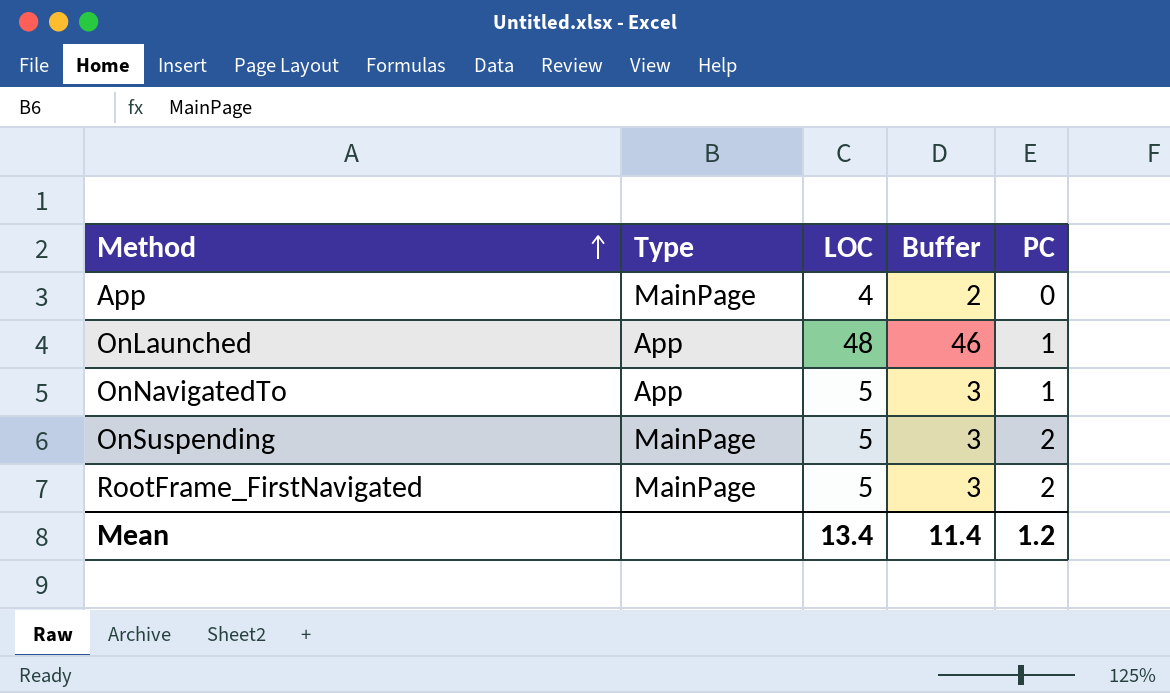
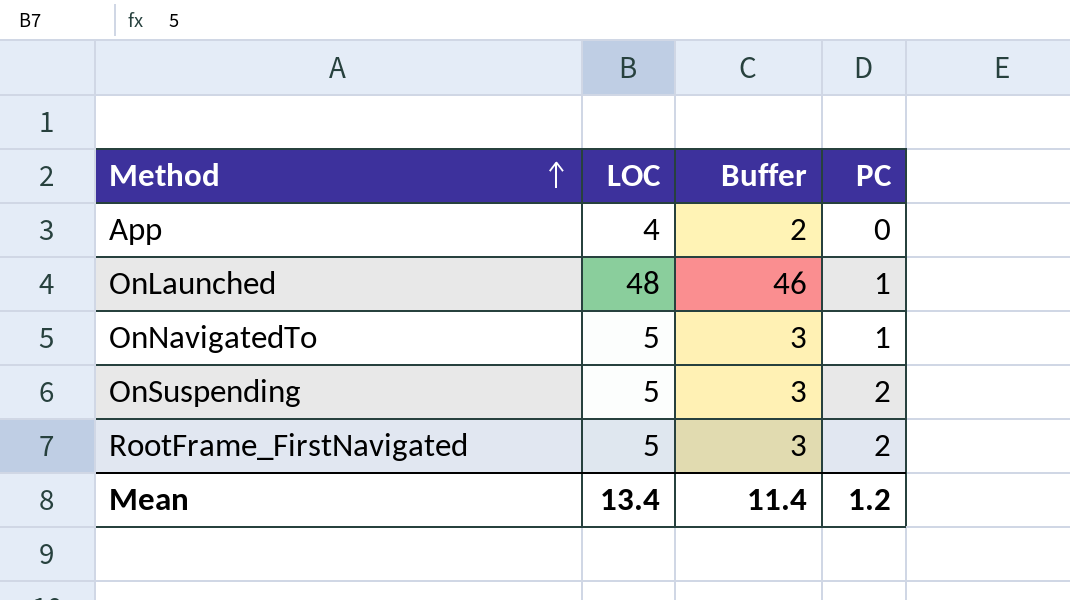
column Type | position: 2 -> none

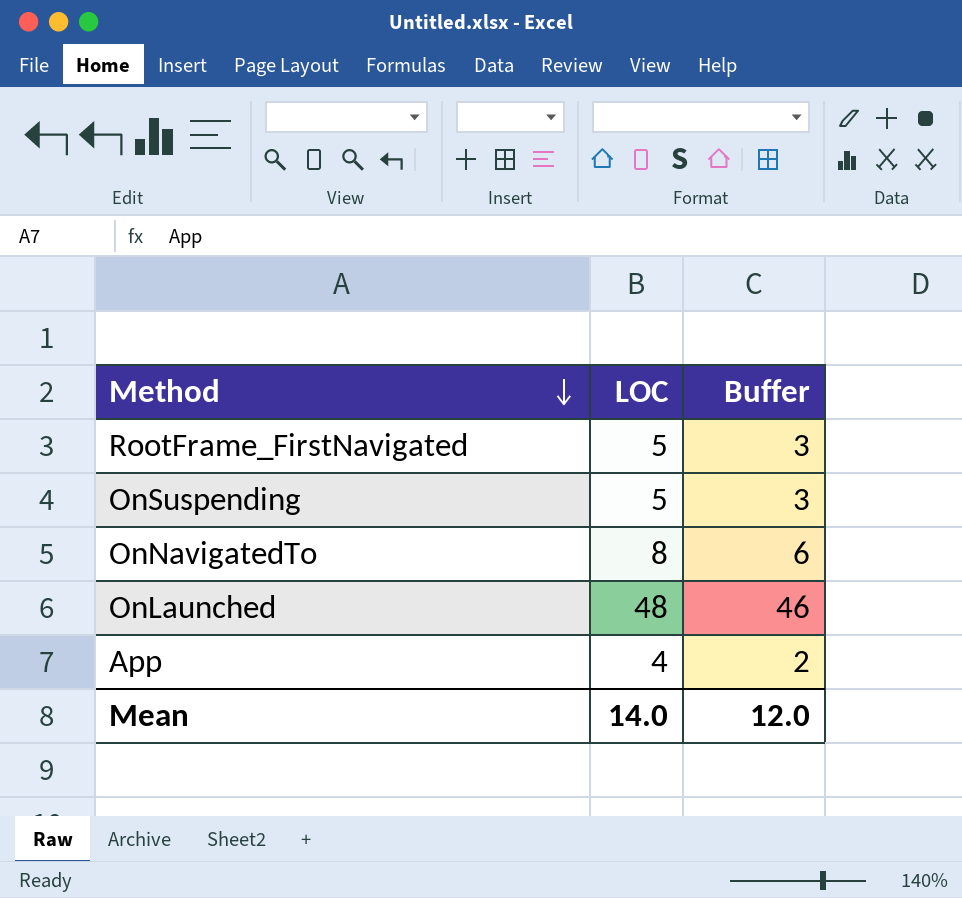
row order: Method ascending -> Method descending
column PC | position: 4 -> none
OnNavigatedTo | LOC: 5 -> 8
OnNavigatedTo | Buffer: 3 -> 6
Mean | LOC: 13.4 -> 14.0
Mean | Buffer: 11.4 -> 12.0

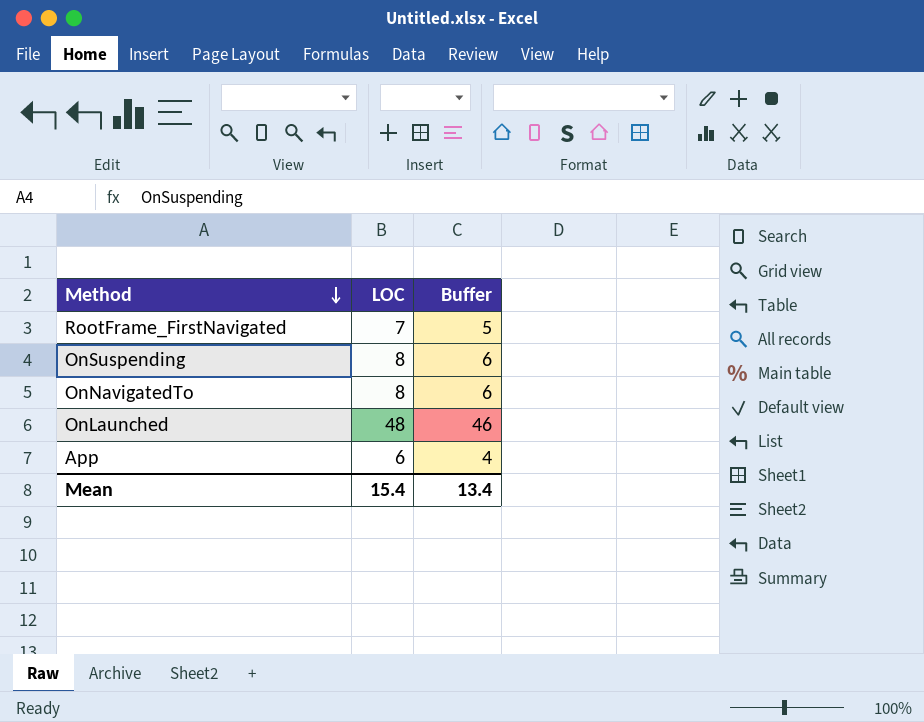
RootFrame_FirstNavigated | LOC: 5 -> 7
RootFrame_FirstNavigated | Buffer: 3 -> 5
OnSuspending | LOC: 5 -> 8
OnSuspending | Buffer: 3 -> 6
App | LOC: 4 -> 6
App | Buffer: 2 -> 4
Mean | LOC: 14.0 -> 15.4
Mean | Buffer: 12.0 -> 13.4

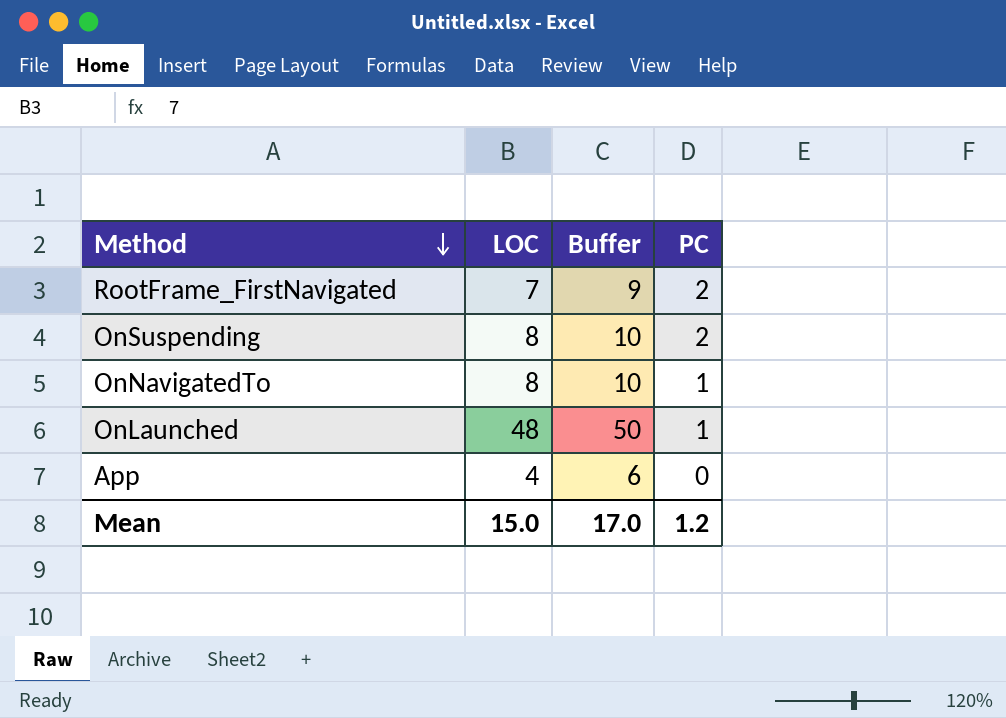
column Buffer | formula: [LOC] - 2 -> [LOC] + 2
column PC | position: none -> 4
App | LOC: 6 -> 4
Mean | LOC: 15.4 -> 15.0
Mean | Buffer: 13.4 -> 17.0

